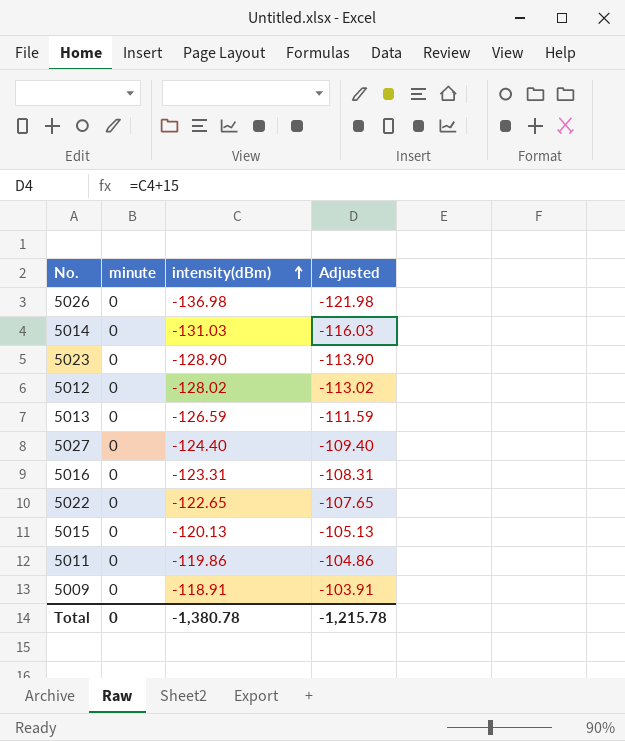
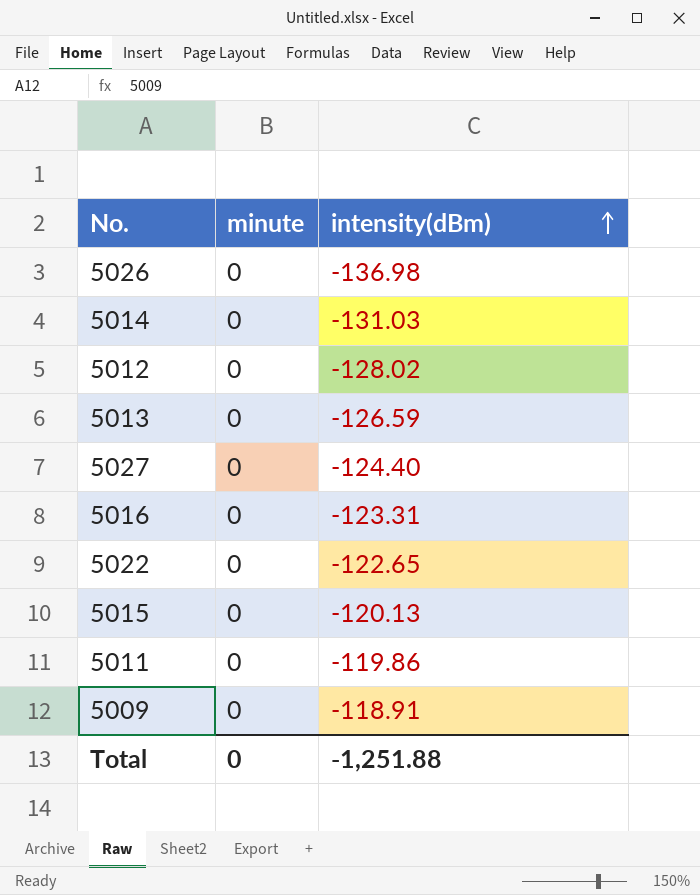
column Adjusted | formula: [intensity(dBm)] + 15 -> none
row 5023: 0 | -128.90 | -113.90 -> none
Total | intensity(dBm): -1,380.78 -> -1,251.88

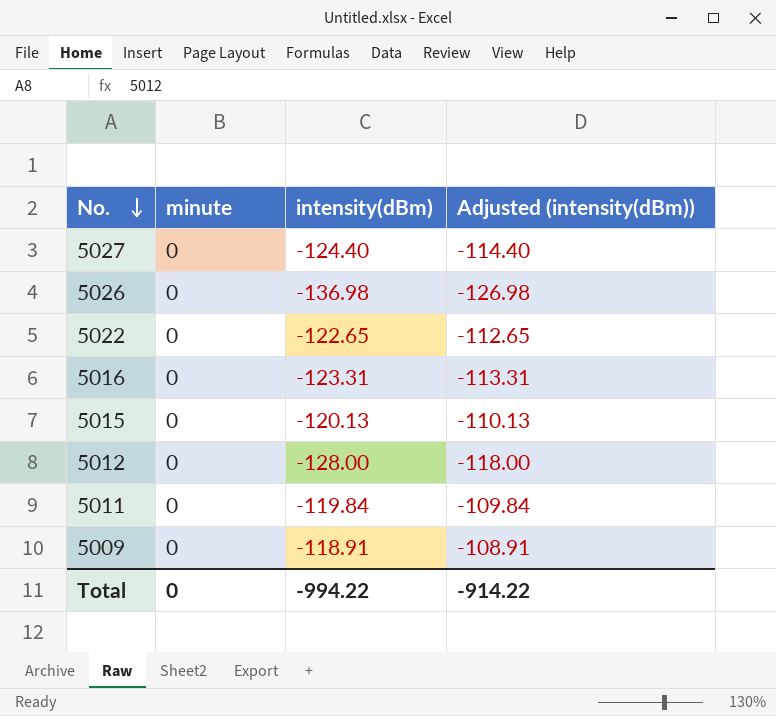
row order: intensity(dBm) ascending -> No. descending
column Adjusted (intensity(dBm)) | formula: none -> [intensity(dBm)] + 10
row 5014: 0 | -131.03 -> none
row 5013: 0 | -126.59 -> none
5012 | intensity(dBm): -128.02 -> -128.00
5011 | intensity(dBm): -119.86 -> -119.84
Total | intensity(dBm): -1,251.88 -> -994.22

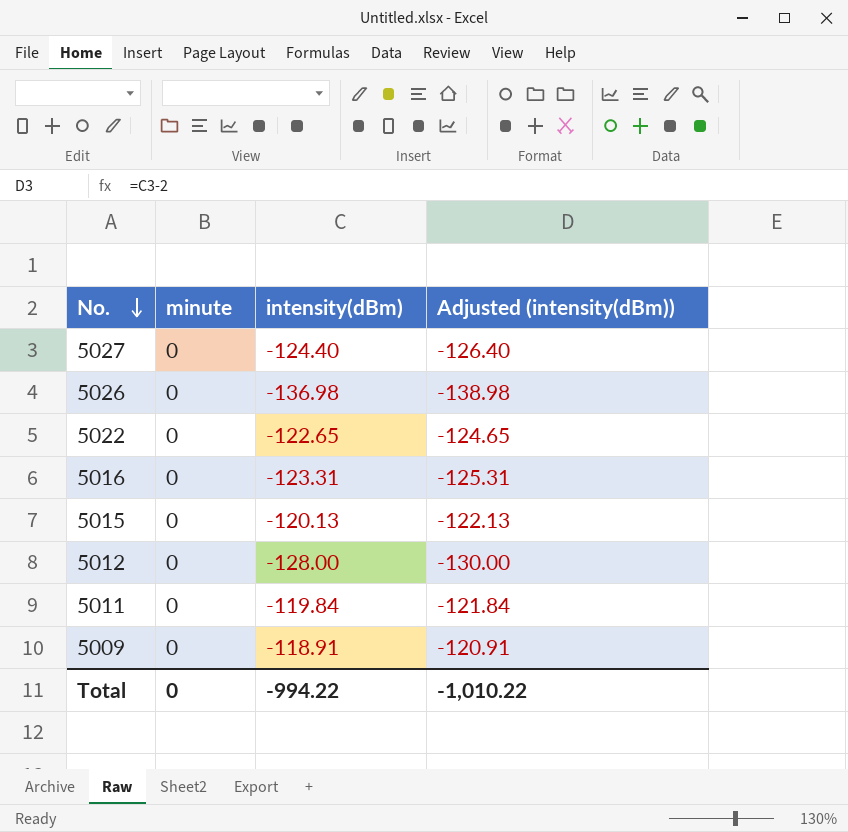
column Adjusted (intensity(dBm)) | formula: [intensity(dBm)] + 10 -> [intensity(dBm)] - 2
Total | Adjusted (intensity(dBm)): -914.22 -> -1,010.22

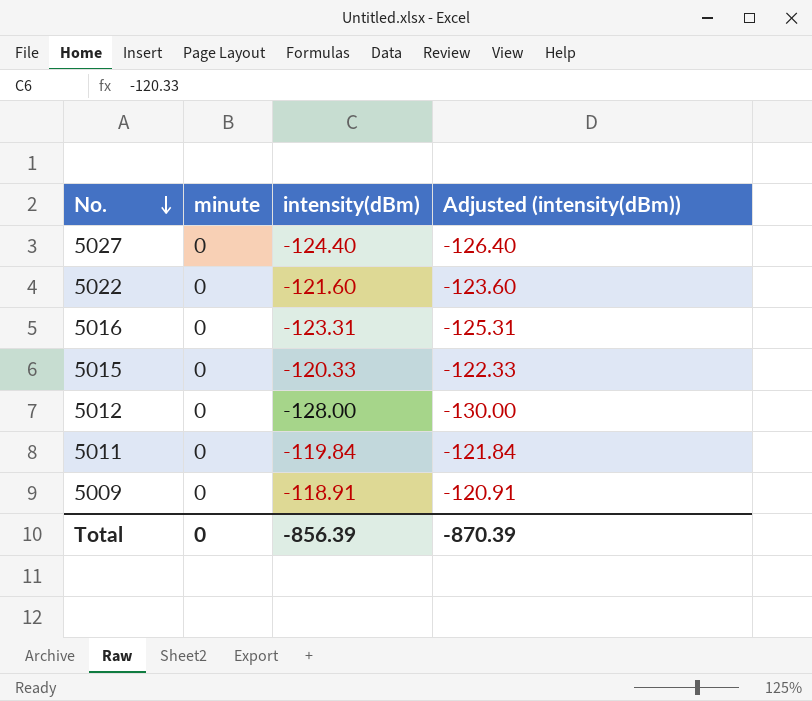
row 5026: 0 | -136.98 | -138.98 -> none
5022 | intensity(dBm): -122.65 -> -121.60
5022 | Adjusted (intensity(dBm)): -124.65 -> -123.60
5015 | intensity(dBm): -120.13 -> -120.33
5015 | Adjusted (intensity(dBm)): -122.13 -> -122.33
Total | intensity(dBm): -994.22 -> -856.39
Total | Adjusted (intensity(dBm)): -1,010.22 -> -870.39

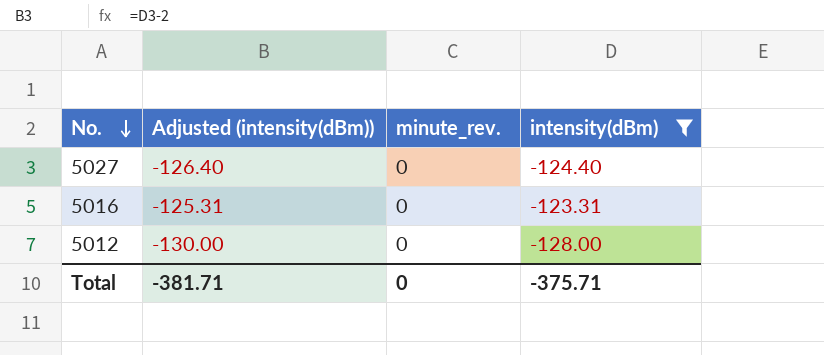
filter: none -> intensity(dBm) <= -123.31
column Adjusted (intensity(dBm)) | position: 4 -> 2
column name: minute -> minute_rev.
Total | Adjusted (intensity(dBm)): -870.39 -> -381.71
Total | intensity(dBm): -856.39 -> -375.71

